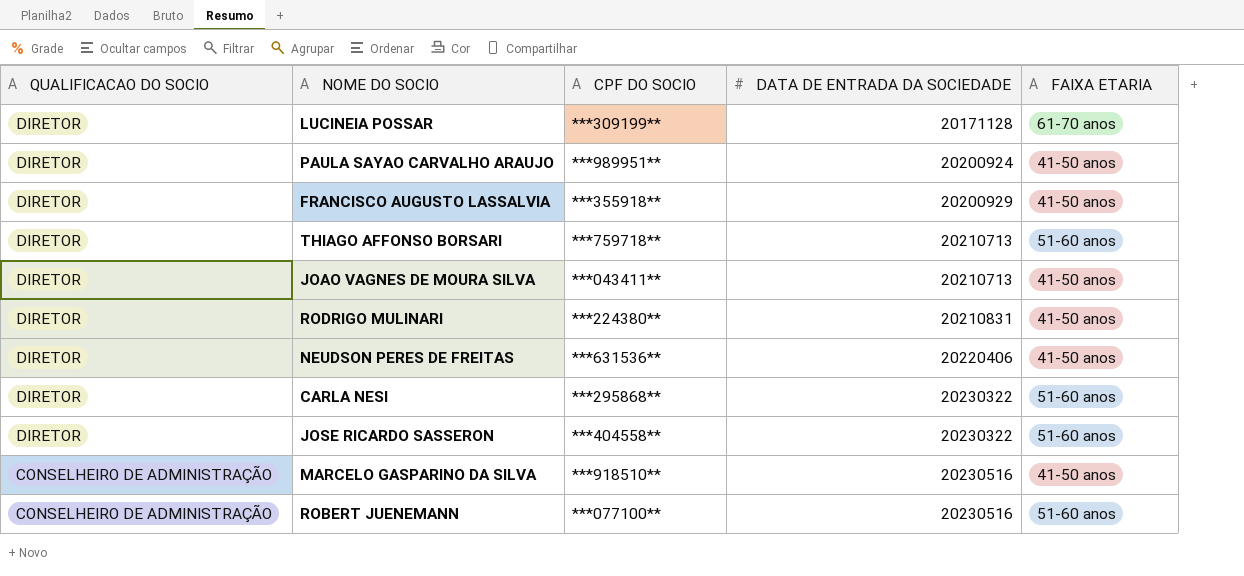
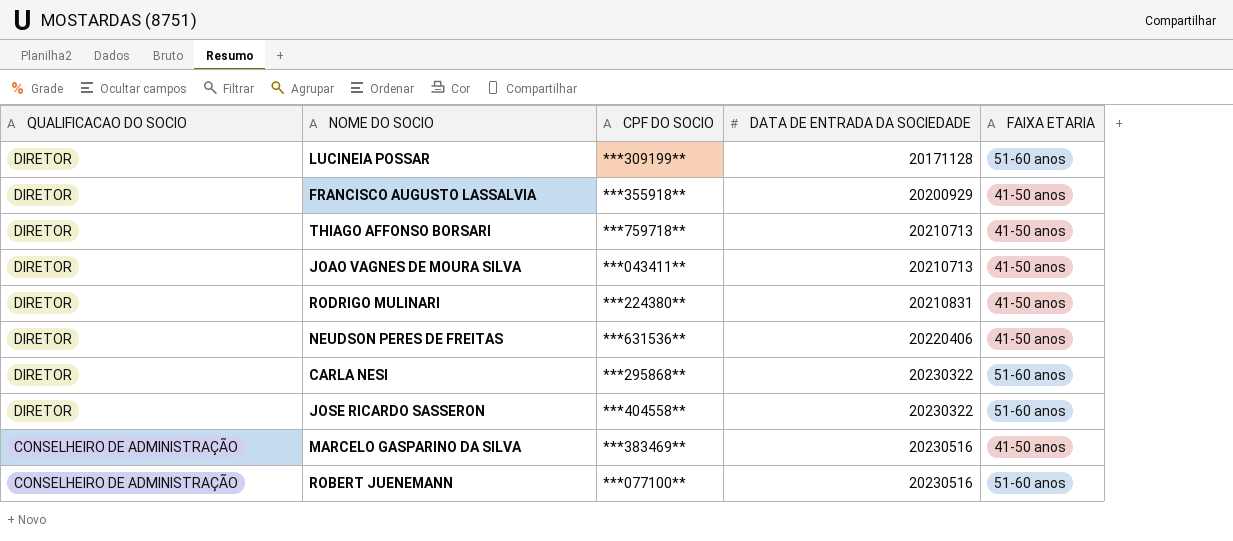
row PAULA SAYAO CARVALHO ARAUJO: DIRETOR | ***989951** | 20200924 | 41-50 anos -> none
LUCINEIA POSSAR | FAIXA ETARIA: 61-70 anos -> 51-60 anos
THIAGO AFFONSO BORSARI | FAIXA ETARIA: 51-60 anos -> 41-50 anos
MARCELO GASPARINO DA SILVA | CPF DO SOCIO: ***918510** -> ***383469**

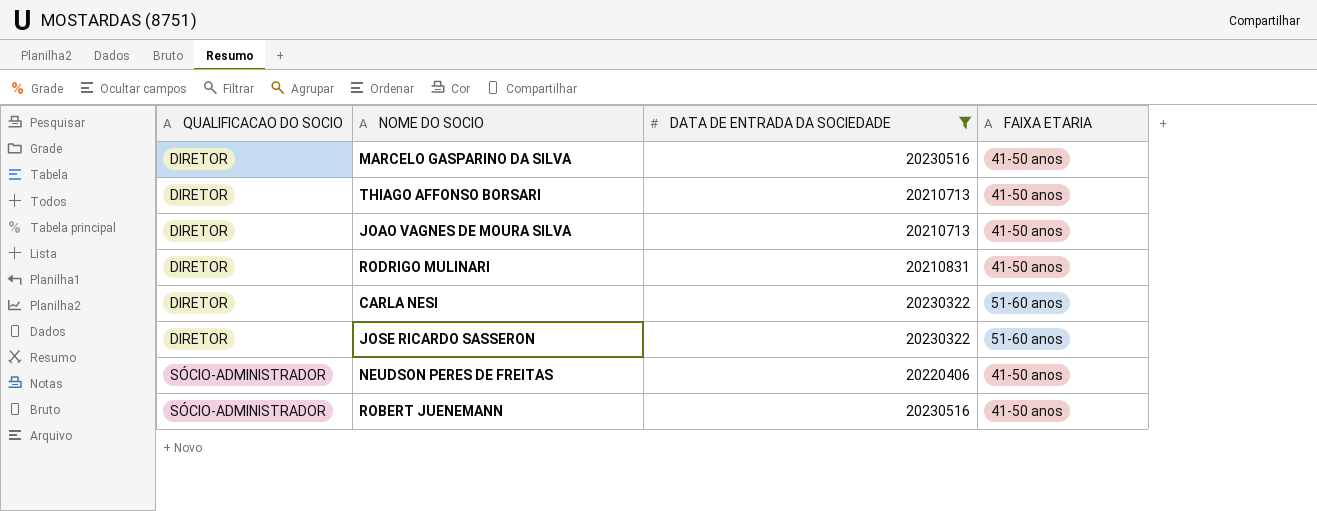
filter: none -> DATA DE ENTRADA DA SOCIEDADE >= 20210713
row order: QUALIFICACAO DO SOCIO descending -> QUALIFICACAO DO SOCIO ascending
column CPF DO SOCIO | position: 3 -> none
MARCELO GASPARINO DA SILVA | QUALIFICACAO DO SOCIO: CONSELHEIRO DE ADMINISTRAÇÃO -> DIRETOR
NEUDSON PERES DE FREITAS | QUALIFICACAO DO SOCIO: DIRETOR -> SÓCIO-ADMINISTRADOR
ROBERT JUENEMANN | QUALIFICACAO DO SOCIO: CONSELHEIRO DE ADMINISTRAÇÃO -> SÓCIO-ADMINISTRADOR
ROBERT JUENEMANN | FAIXA ETARIA: 51-60 anos -> 41-50 anos

